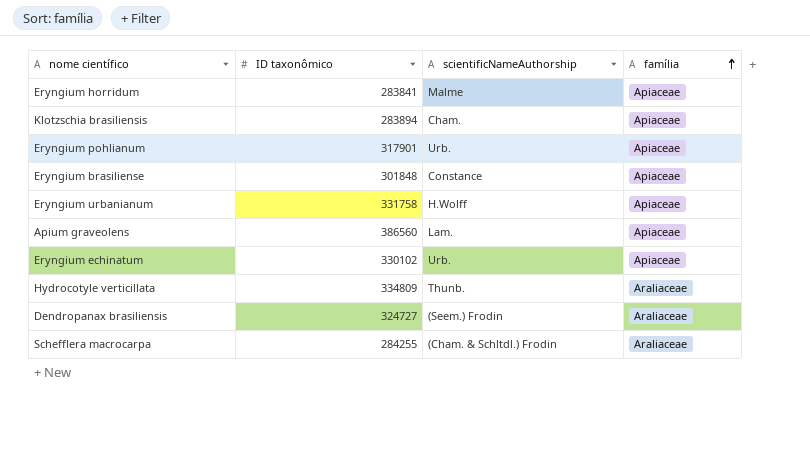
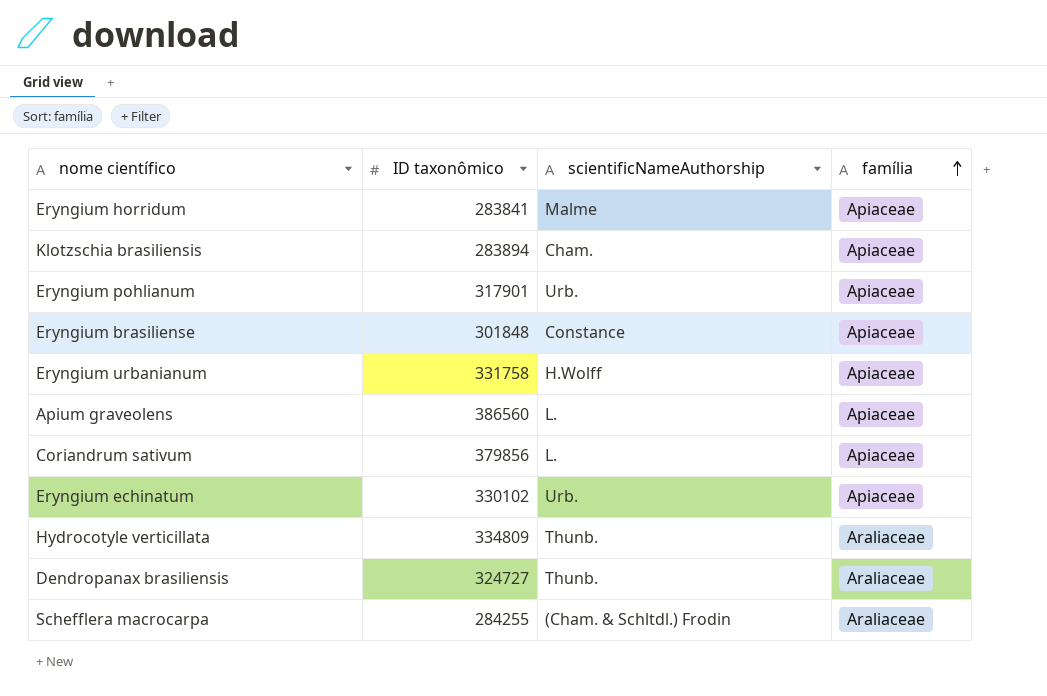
Apium graveolens | scientificNameAuthorship: Lam. -> L.
row Coriandrum sativum: none -> 379856 | L. | Apiaceae
Dendropanax brasiliensis | scientificNameAuthorship: (Seem.) Frodin -> Thunb.

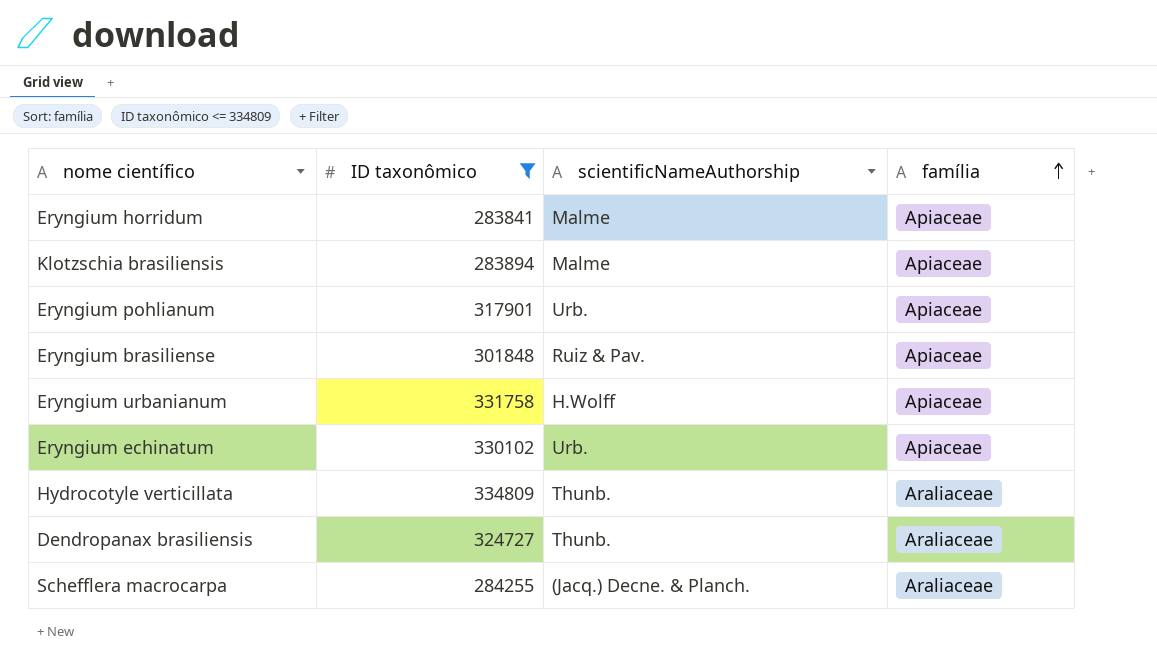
filter: none -> ID taxonômico <= 334809
Klotzschia brasiliensis | scientificNameAuthorship: Cham. -> Malme
Eryngium brasiliense | scientificNameAuthorship: Constance -> Ruiz & Pav.
Schefflera macrocarpa | scientificNameAuthorship: (Cham. & Schltdl.) Frodin -> (Jacq.) Decne. & Planch.

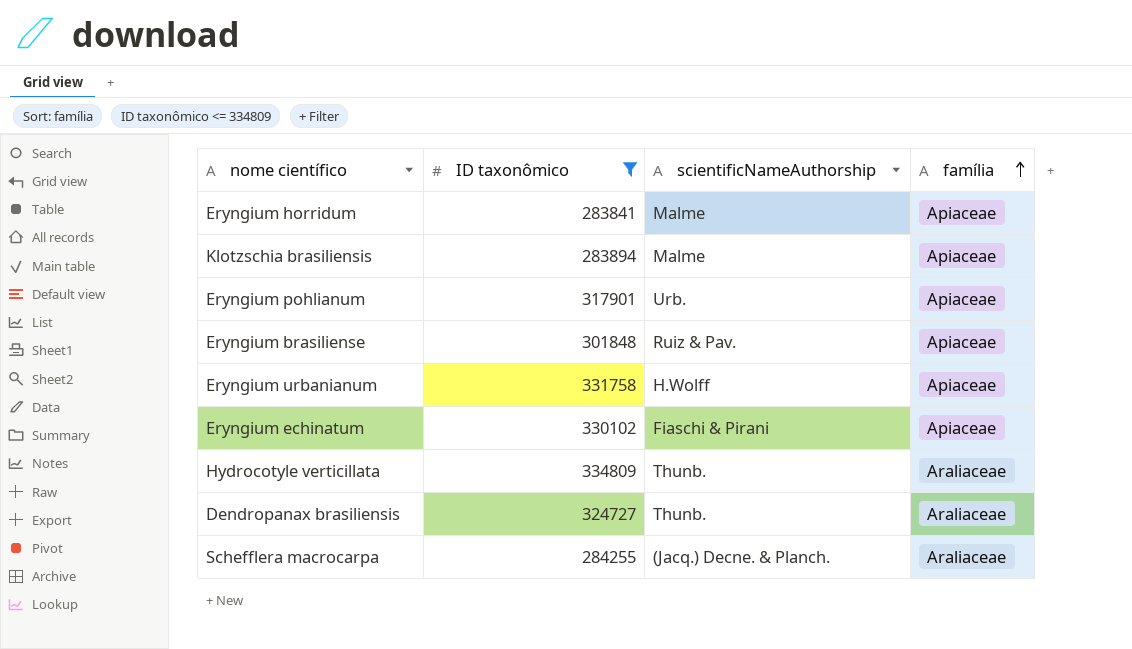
Eryngium echinatum | scientificNameAuthorship: Urb. -> Fiaschi & Pirani

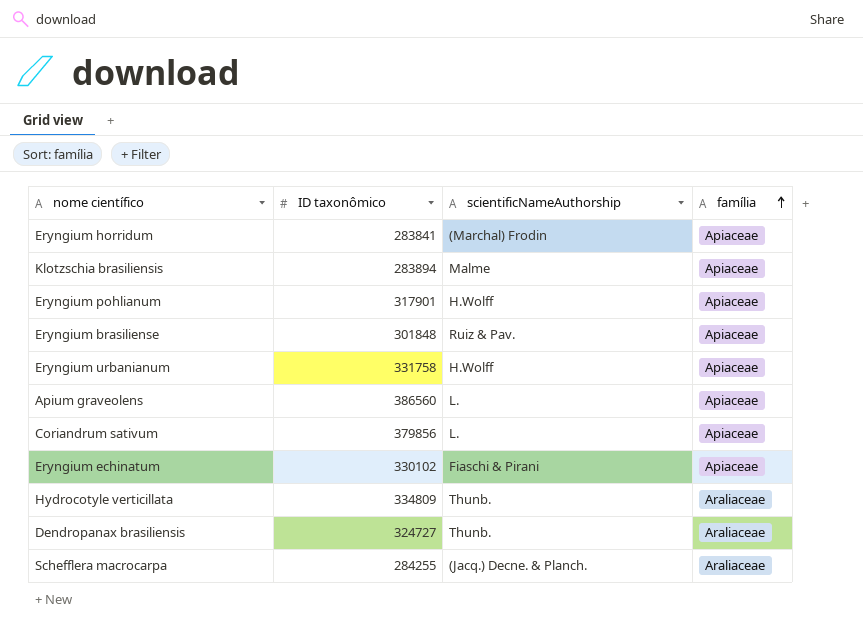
filter: ID taxonômico <= 334809 -> none
Eryngium horridum | scientificNameAuthorship: Malme -> (Marchal) Frodin
Eryngium pohlianum | scientificNameAuthorship: Urb. -> H.Wolff

